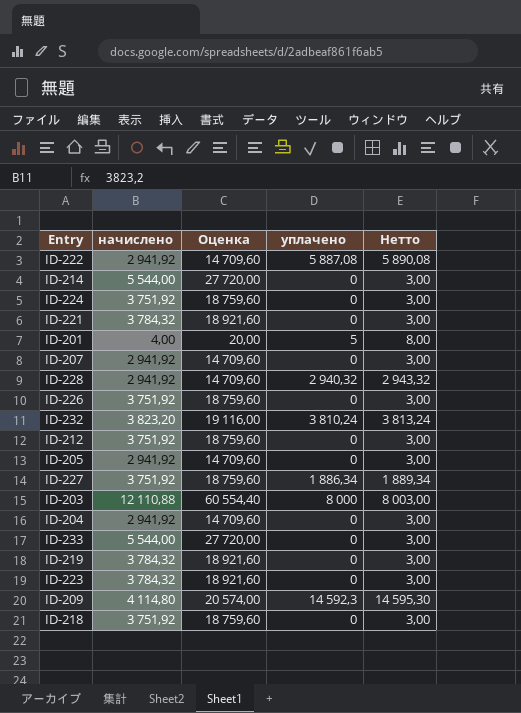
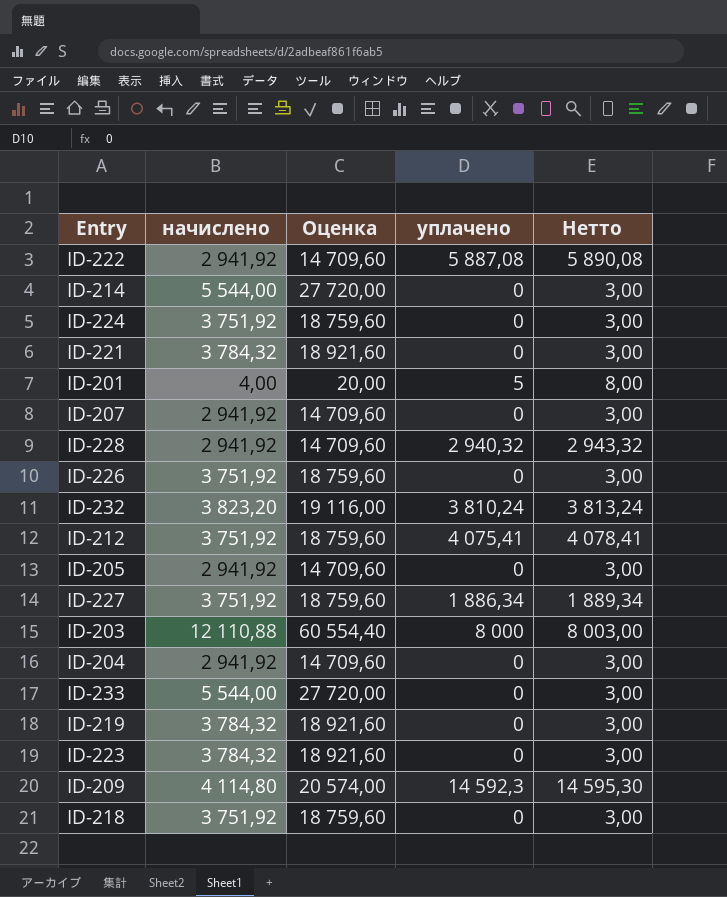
ID-212 | уплачено: 0 -> 4 075,41
ID-212 | Нетто: 3,00 -> 4 078,41

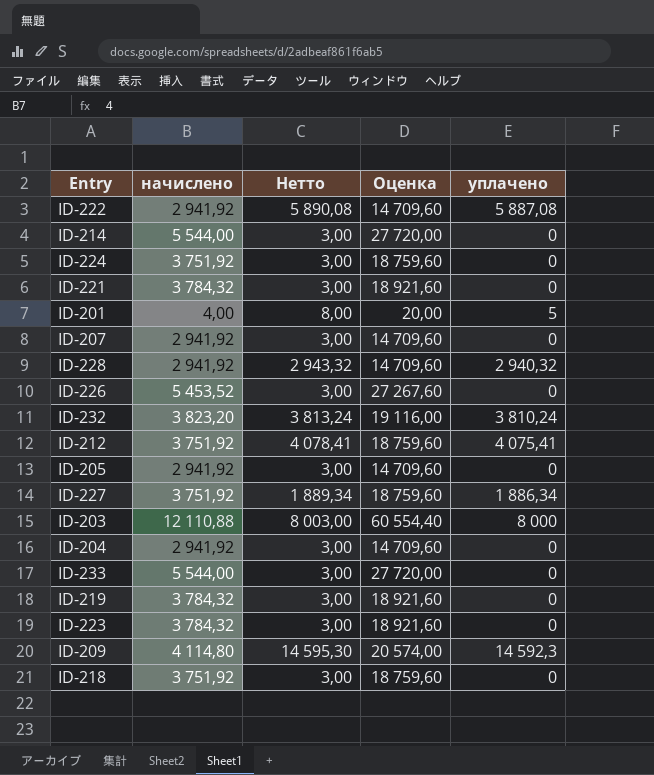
column Нетто | position: 5 -> 3
ID-226 | начислено: 3 751,92 -> 5 453,52
ID-226 | Оценка: 18 759,60 -> 27 267,60

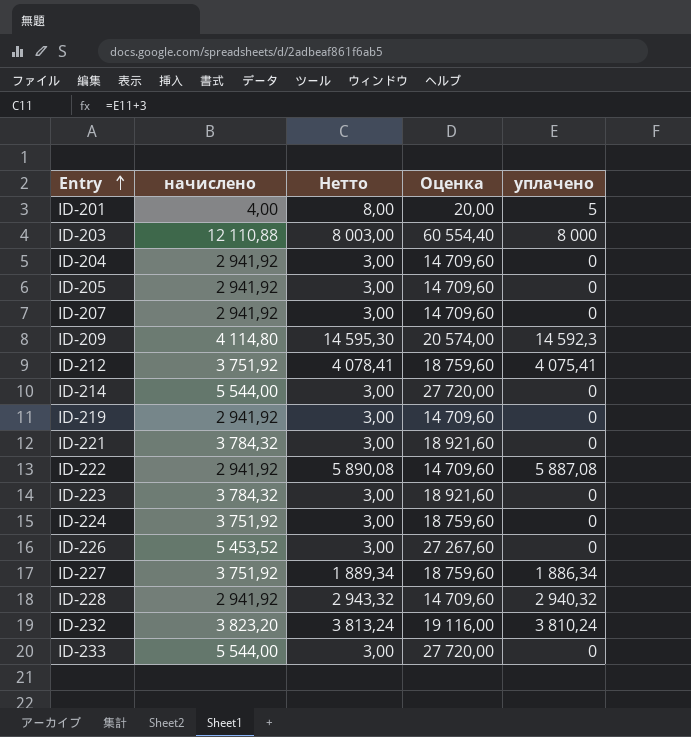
row order: none -> Entry ascending
row ID-218: 3 751,92 | 3,00 | 18 759,60 | 0 -> none
ID-219 | начислено: 3 784,32 -> 2 941,92
ID-219 | Оценка: 18 921,60 -> 14 709,60

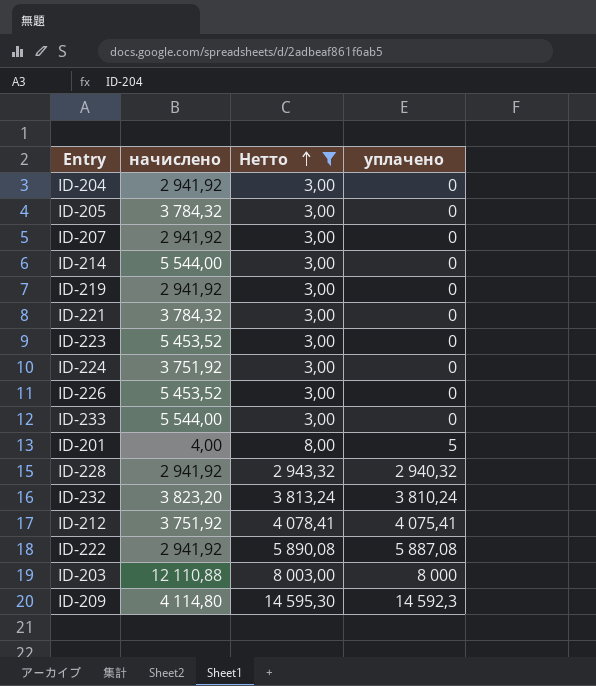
filter: none -> Нетто != 1 889,34
row order: Entry ascending -> Нетто ascending
column Оценка | formula: [начислено] * 5 -> none
ID-205 | начислено: 2 941,92 -> 3 784,32
ID-223 | начислено: 3 784,32 -> 5 453,52

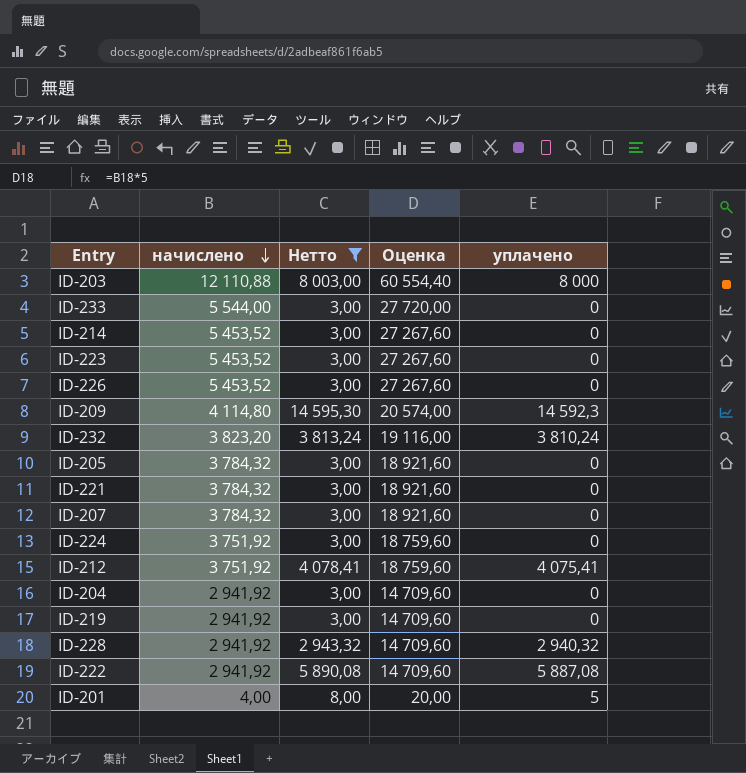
row order: Нетто ascending -> начислено descending
column Оценка | formula: none -> [начислено] * 5
ID-214 | начислено: 5 544,00 -> 5 453,52
ID-207 | начислено: 2 941,92 -> 3 784,32

